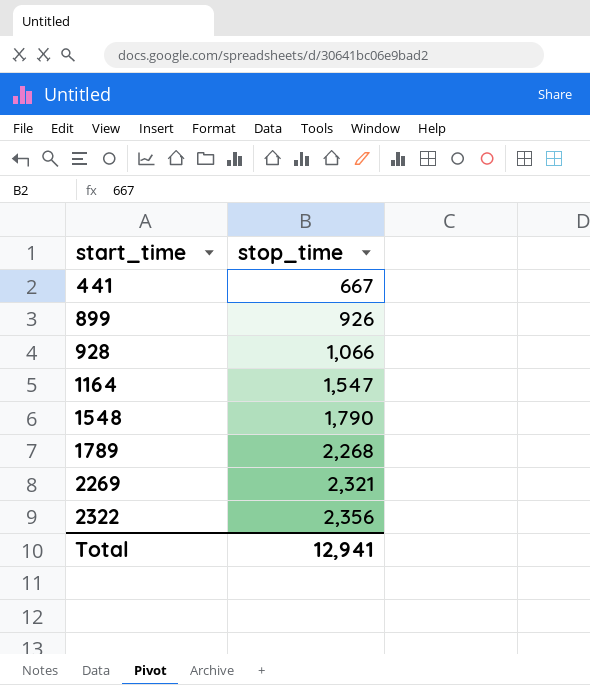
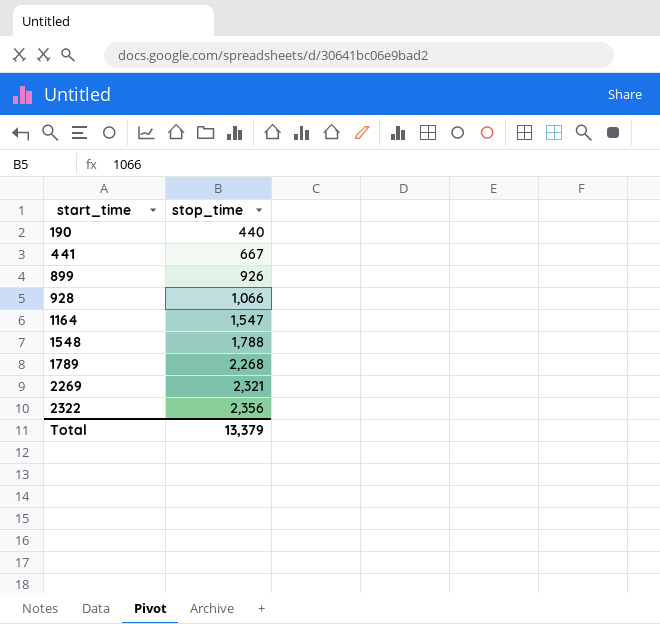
row 190: none -> 440
1548 | stop_time: 1,790 -> 1,788
Total | stop_time: 12,941 -> 13,379

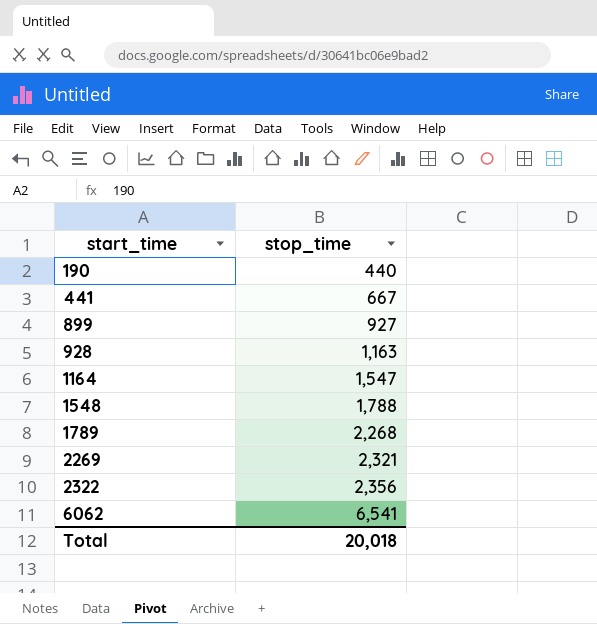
899 | stop_time: 926 -> 927
928 | stop_time: 1,066 -> 1,163
row 6062: none -> 6,541
Total | stop_time: 13,379 -> 20,018

